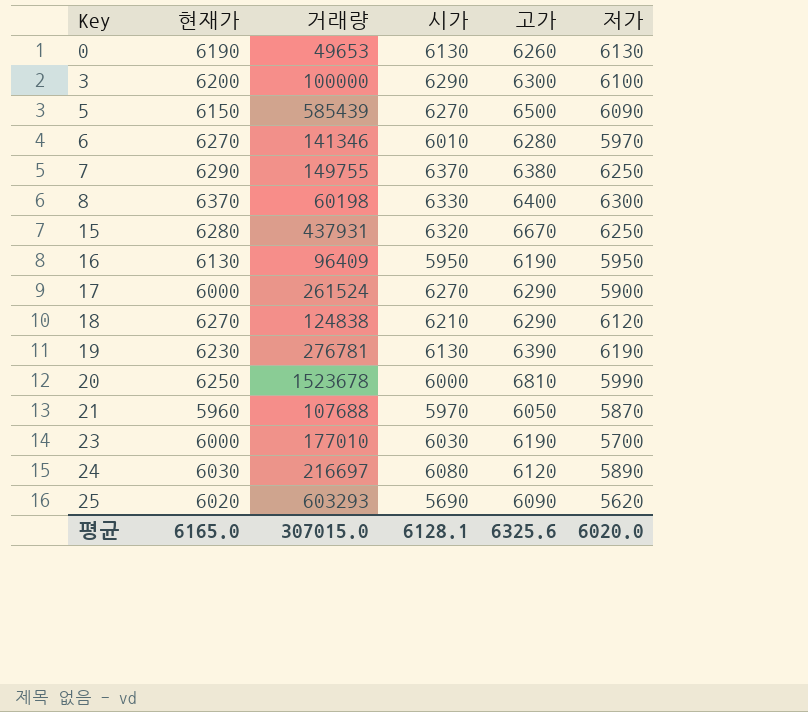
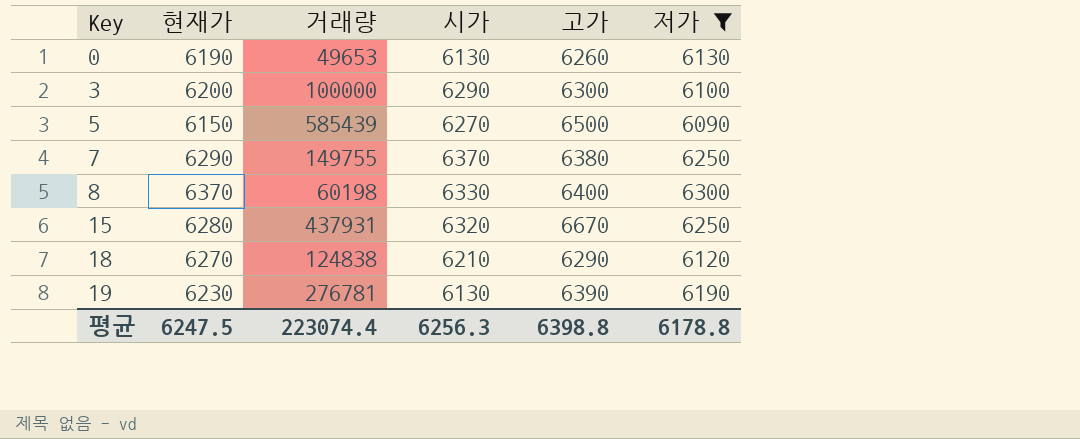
filter: none -> 저가 >= 6090
평균 | 현재가: 6165.0 -> 6247.5
평균 | 거래량: 307015.0 -> 223074.4
평균 | 시가: 6128.1 -> 6256.3
평균 | 고가: 6325.6 -> 6398.8
평균 | 저가: 6020.0 -> 6178.8

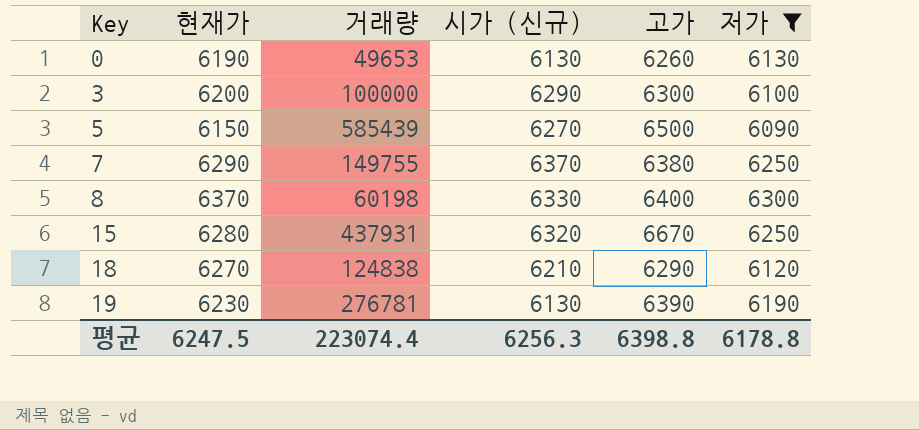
column name: 시가 -> 시가 (신규)

